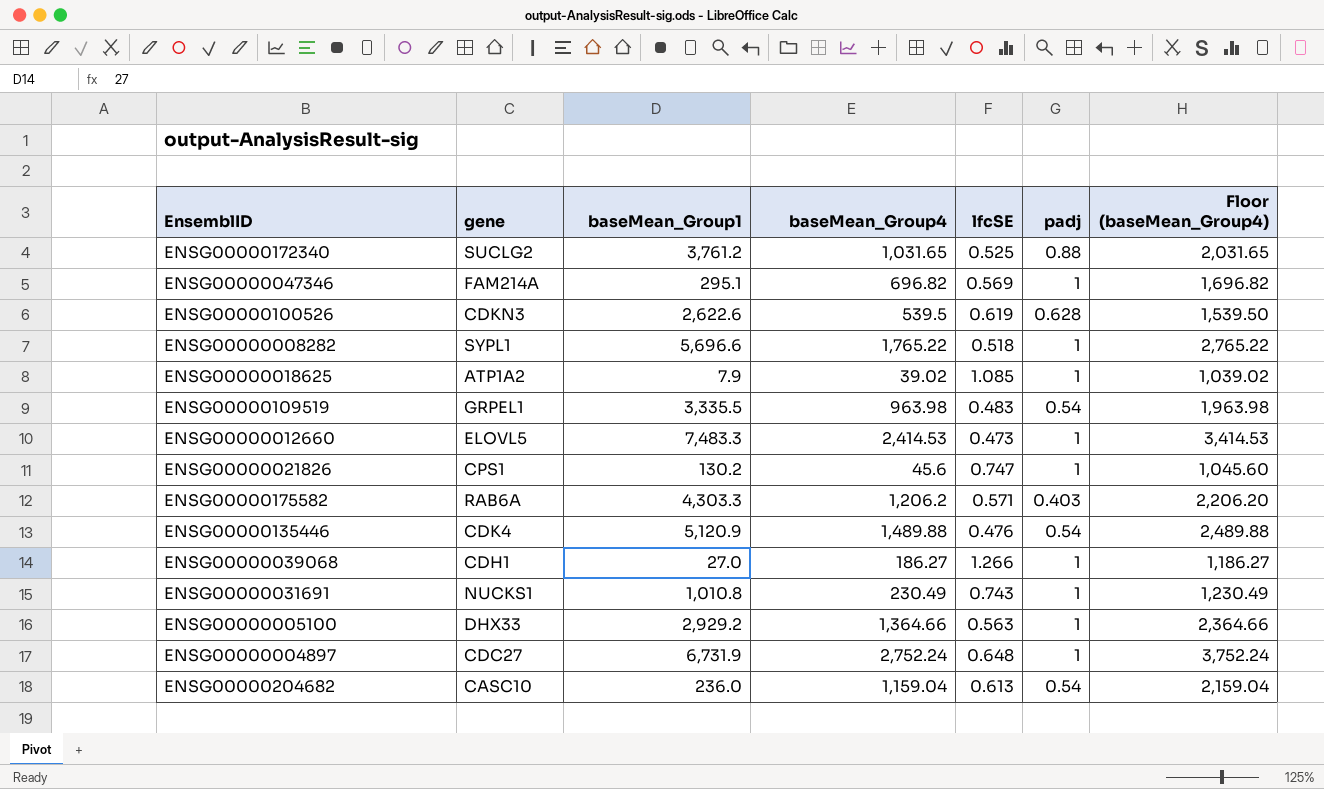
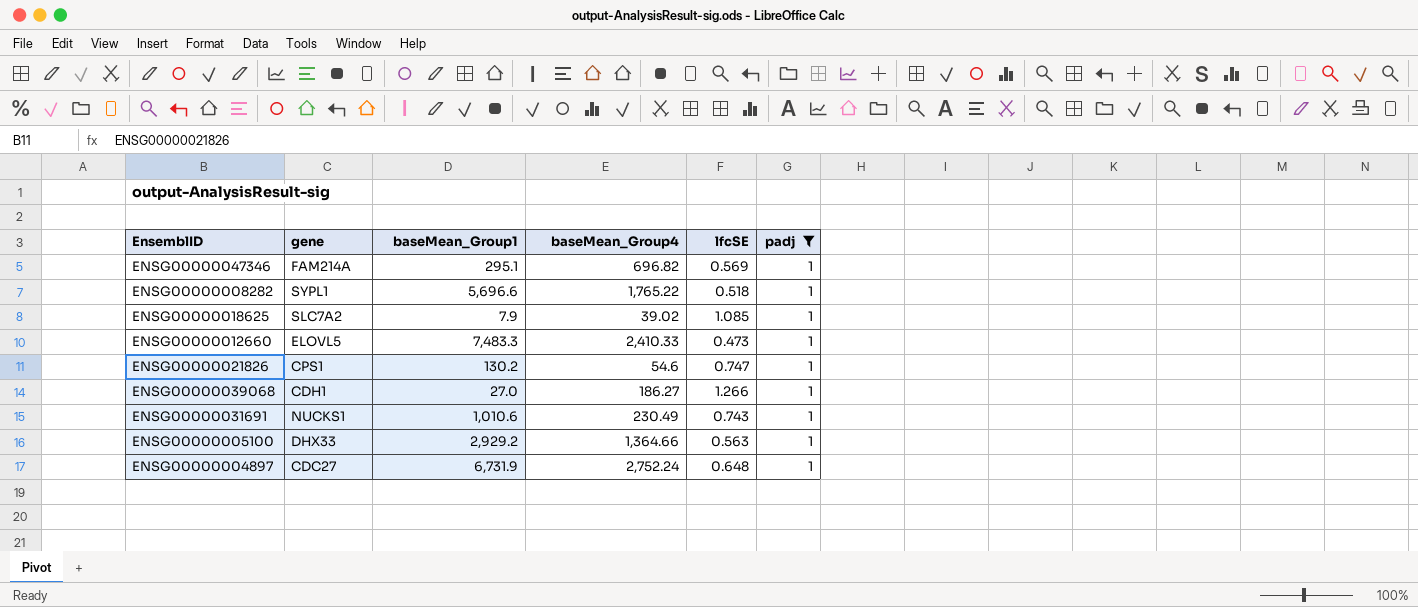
filter: none -> padj = 1
column Floor (baseMean_Group4) | formula: [baseMean_Group4] + 1000 -> none
ENSG00000018625 | gene: ATP1A2 -> SLC7A2
ENSG00000012660 | baseMean_Group4: 2,414.53 -> 2,410.33
ENSG00000021826 | baseMean_Group4: 45.6 -> 54.6
ENSG00000031691 | baseMean_Group1: 1,010.8 -> 1,010.6

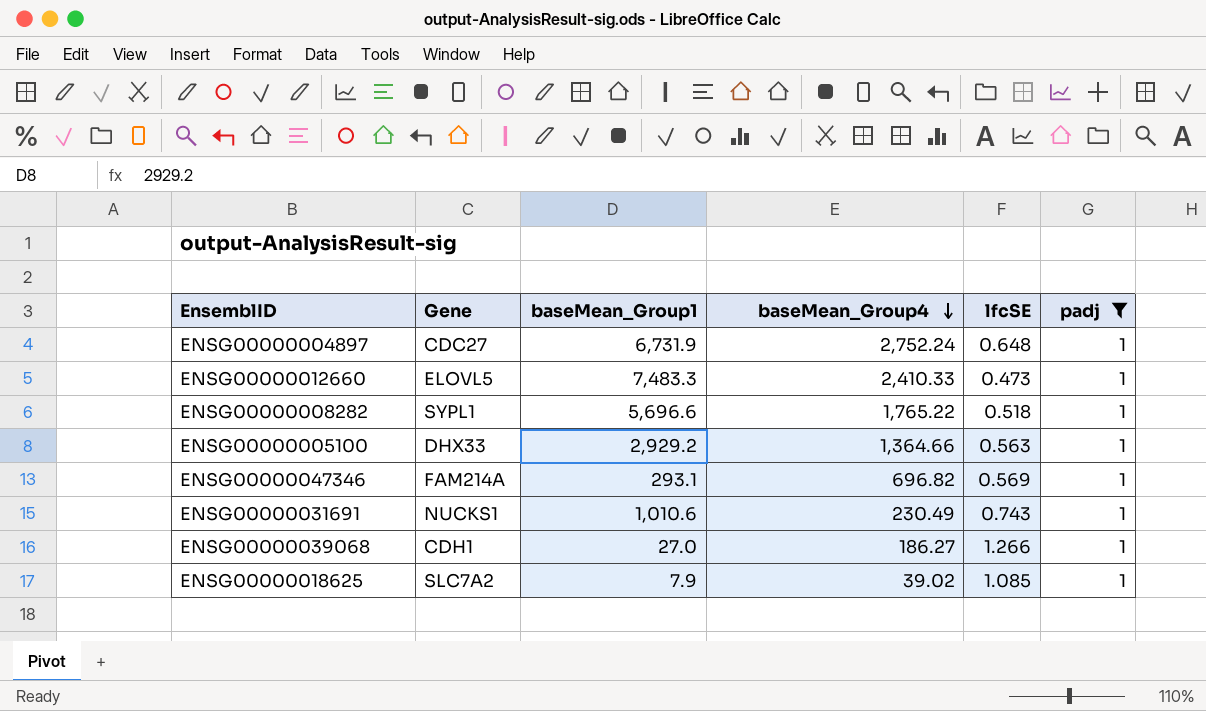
row order: none -> baseMean_Group4 descending
column name: gene -> Gene
row ENSG00000021826: CPS1 | 130.2 | 54.6 | 0.747 | 1 -> none
ENSG00000047346 | baseMean_Group1: 295.1 -> 293.1

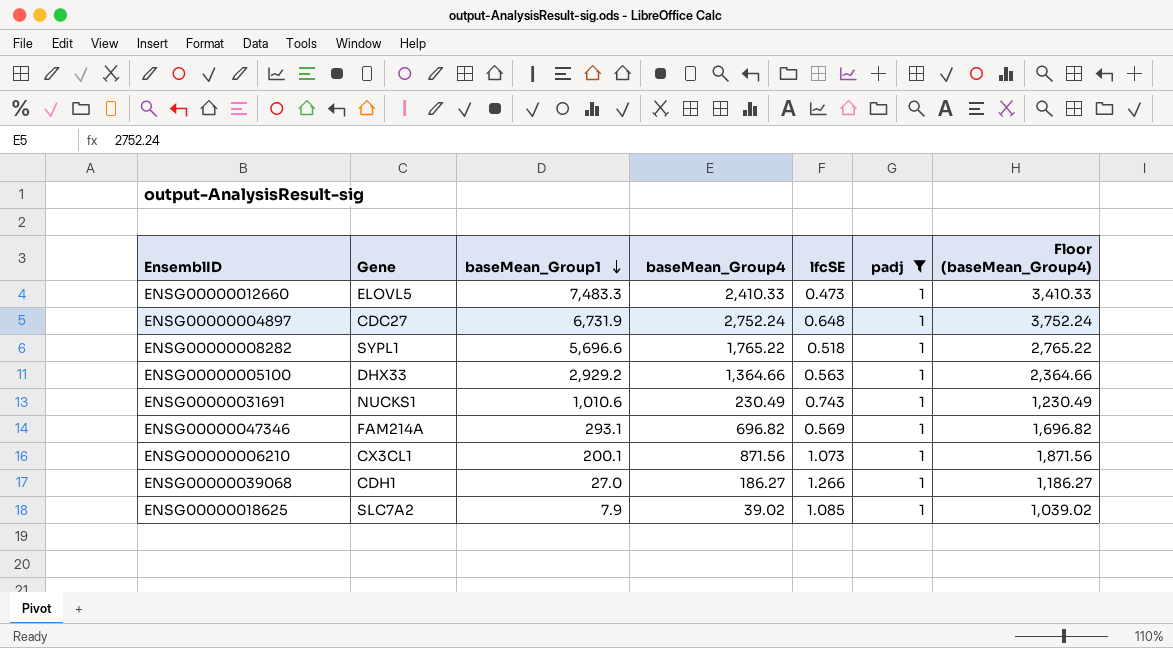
row order: baseMean_Group4 descending -> baseMean_Group1 descending
column Floor (baseMean_Group4) | formula: none -> [baseMean_Group4] + 1000
row ENSG00000006210: none -> CX3CL1 | 200.1 | 871.56 | 1.073 | 1 | 1,871.56

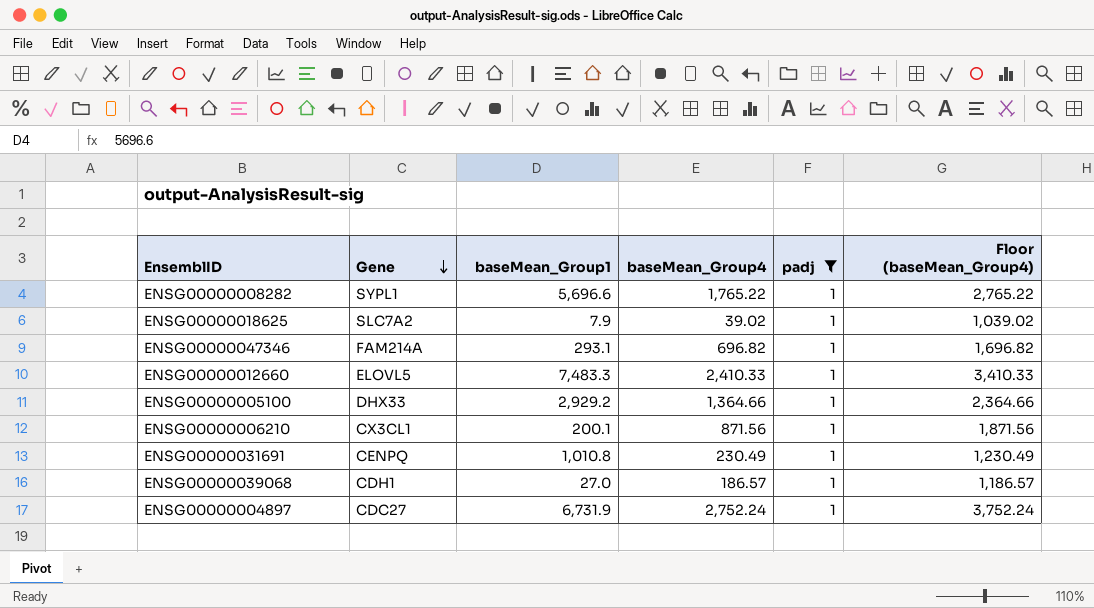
row order: baseMean_Group1 descending -> Gene descending
column lfcSE | position: 5 -> none
ENSG00000031691 | Gene: NUCKS1 -> CENPQ
ENSG00000031691 | baseMean_Group1: 1,010.6 -> 1,010.8
ENSG00000039068 | baseMean_Group4: 186.27 -> 186.57
ENSG00000039068 | Floor (baseMean_Group4): 1,186.27 -> 1,186.57

